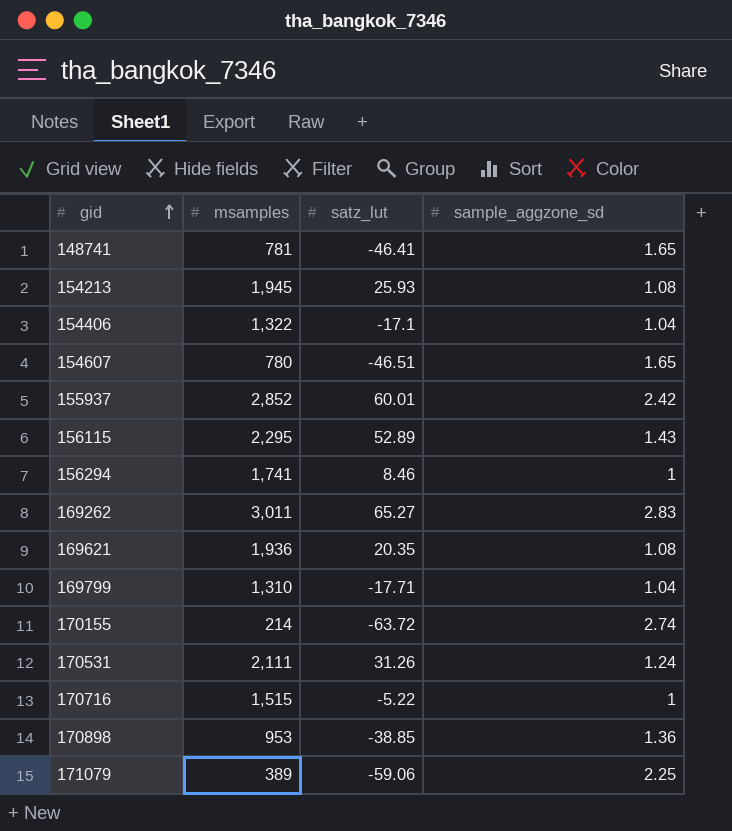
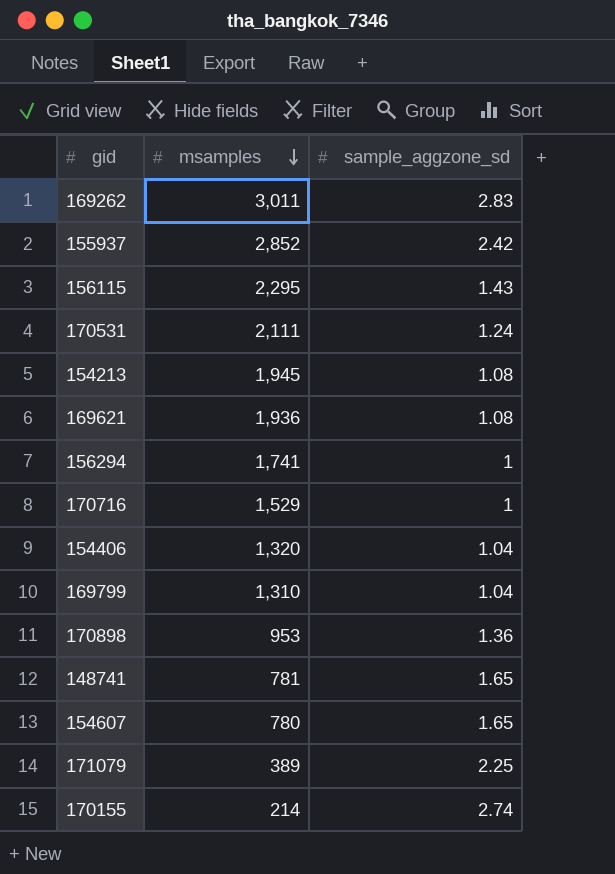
row order: gid ascending -> msamples descending
column satz_lut | position: 3 -> none
170716 | msamples: 1,515 -> 1,529
154406 | msamples: 1,322 -> 1,320

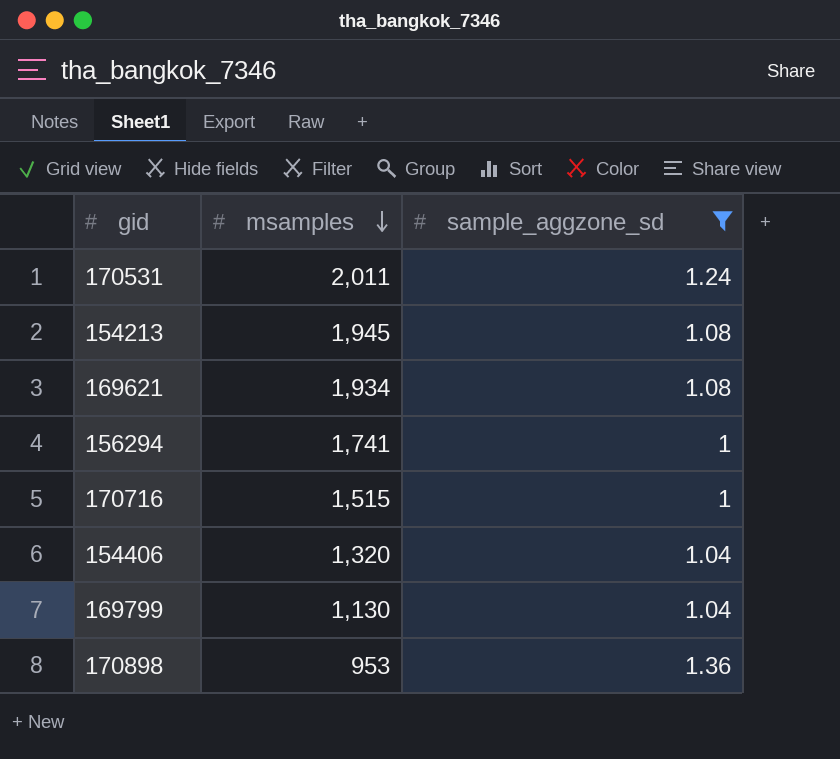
filter: none -> sample_aggzone_sd <= 1.36
170531 | msamples: 2,111 -> 2,011
169621 | msamples: 1,936 -> 1,934
170716 | msamples: 1,529 -> 1,515
169799 | msamples: 1,310 -> 1,130

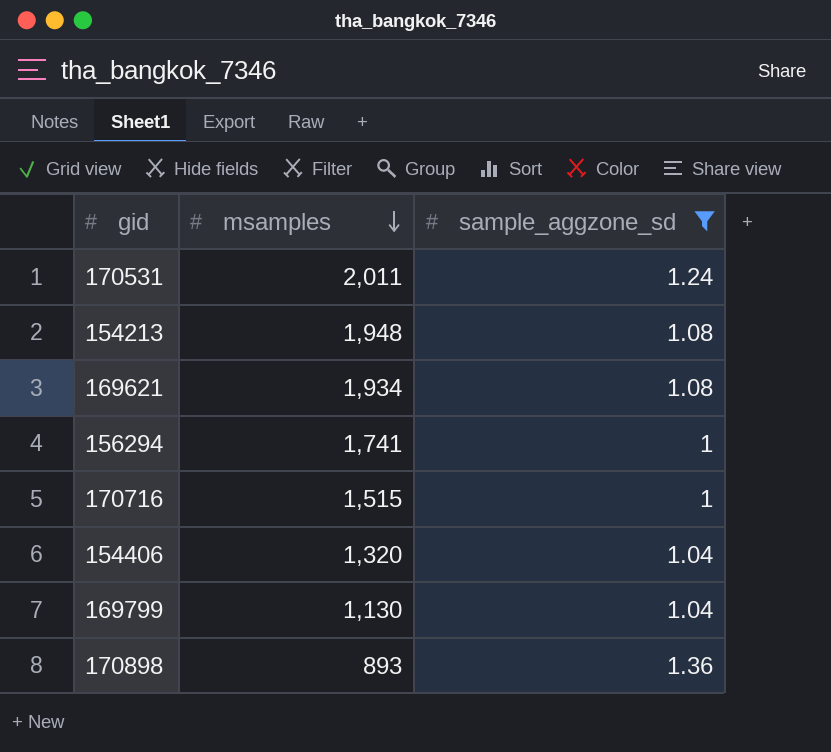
154213 | msamples: 1,945 -> 1,948
170898 | msamples: 953 -> 893

